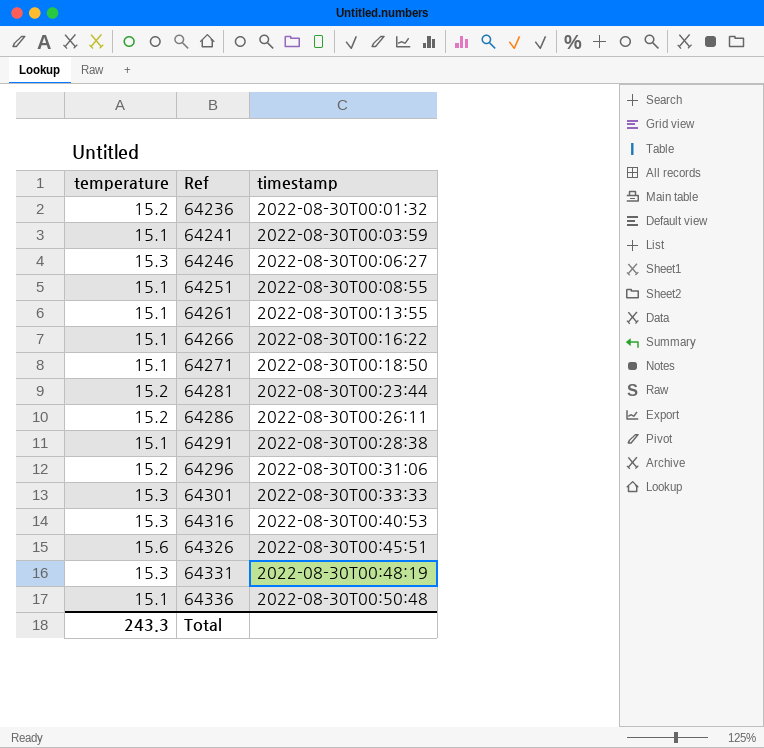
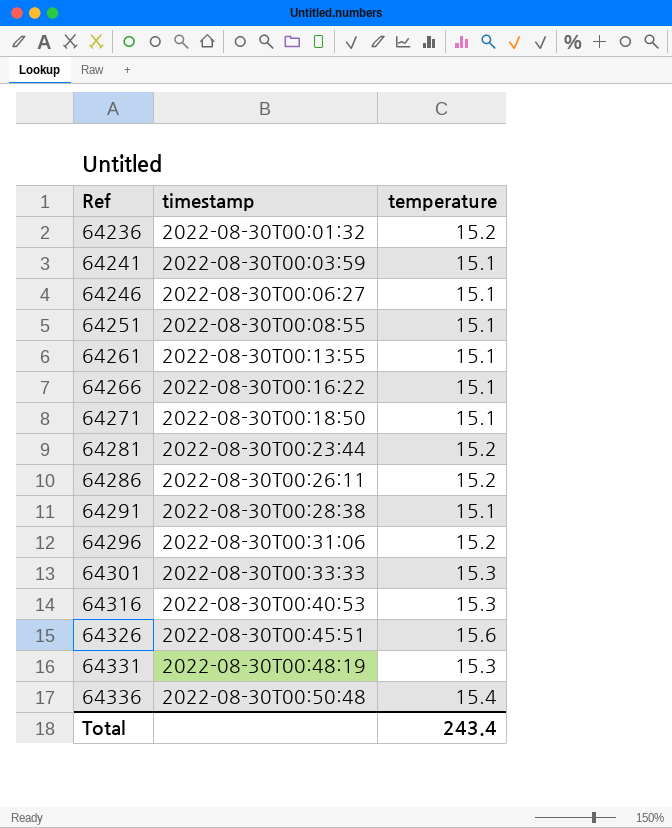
column temperature | position: 1 -> 3
64246 | temperature: 15.3 -> 15.1
64336 | temperature: 15.1 -> 15.4
Total | temperature: 243.3 -> 243.4

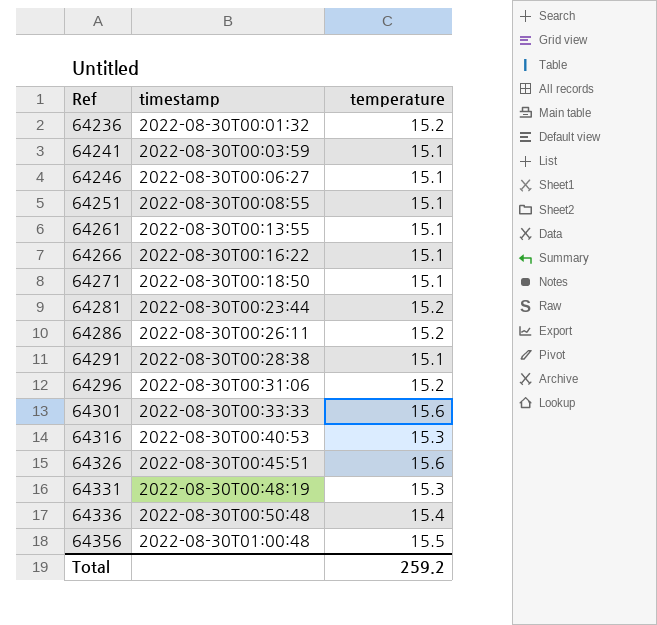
64301 | temperature: 15.3 -> 15.6
row 64356: none -> 2022-08-30T01:00:48 | 15.5
Total | temperature: 243.4 -> 259.2

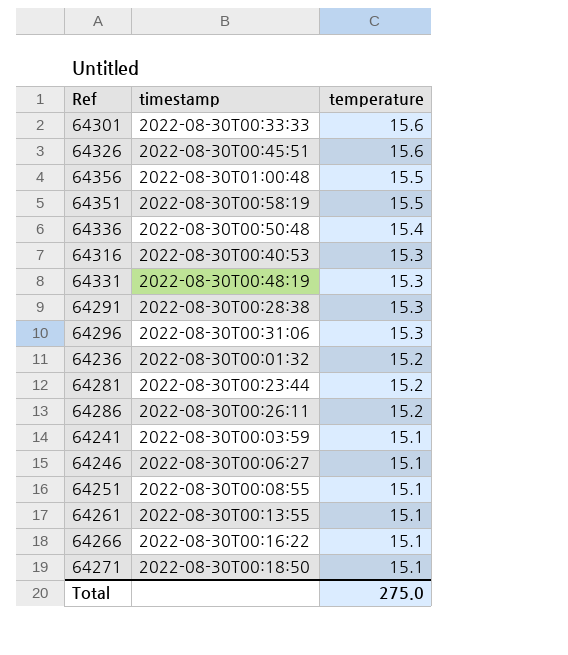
row order: Ref ascending -> temperature descending
row 64351: none -> 2022-08-30T00:58:19 | 15.5
64291 | temperature: 15.1 -> 15.3
64296 | temperature: 15.2 -> 15.3
Total | temperature: 259.2 -> 275.0

